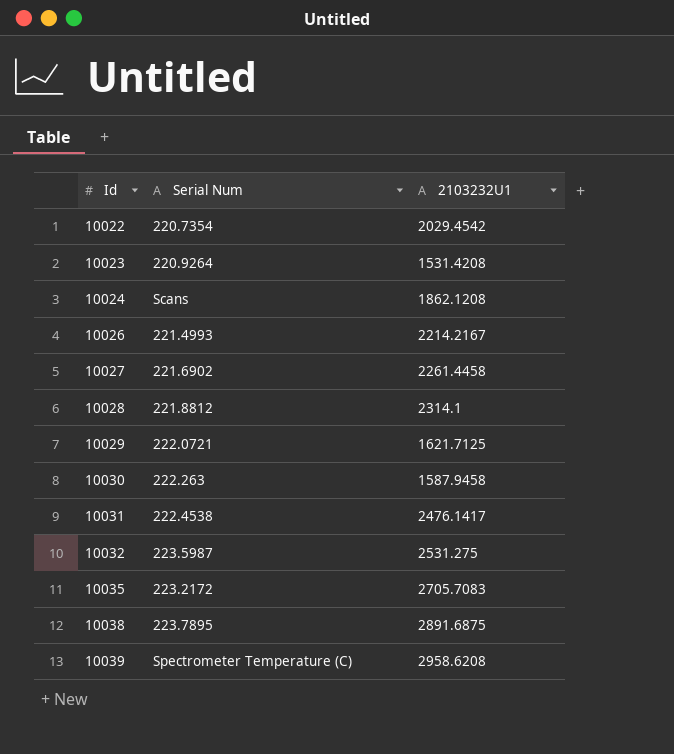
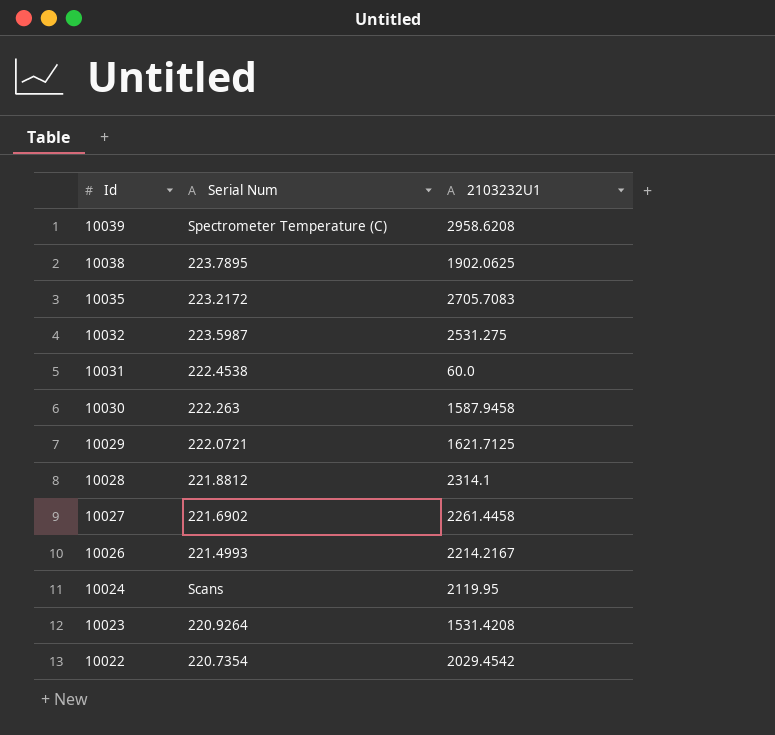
row order: Id ascending -> Id descending
10038 | 2103232U1: 2891.6875 -> 1902.0625
10031 | 2103232U1: 2476.1417 -> 60.0
10024 | 2103232U1: 1862.1208 -> 2119.95

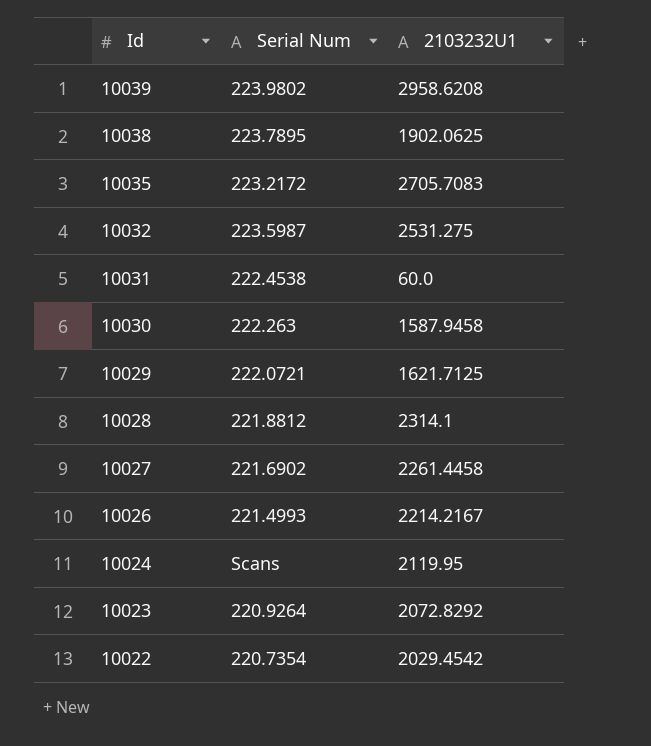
10039 | Serial Num: Spectrometer Temperature (C) -> 223.9802
10023 | 2103232U1: 1531.4208 -> 2072.8292

